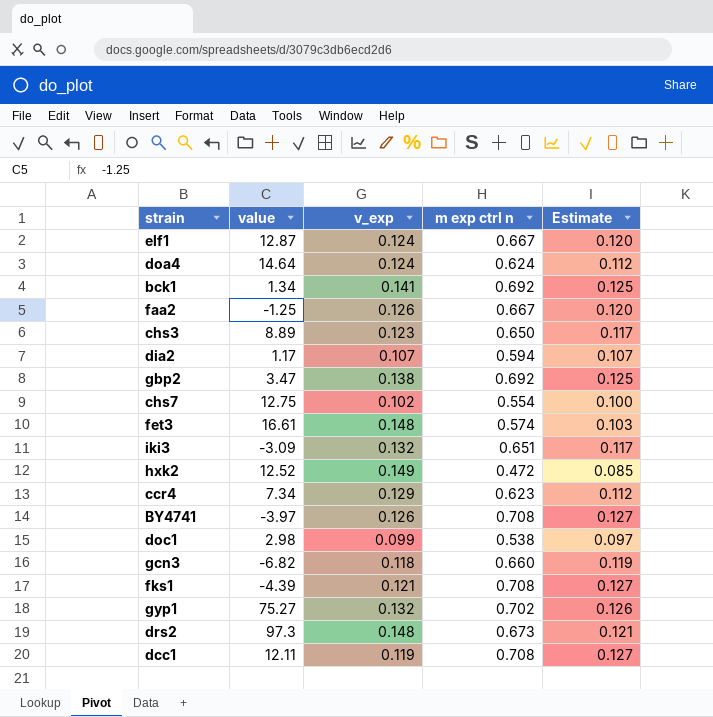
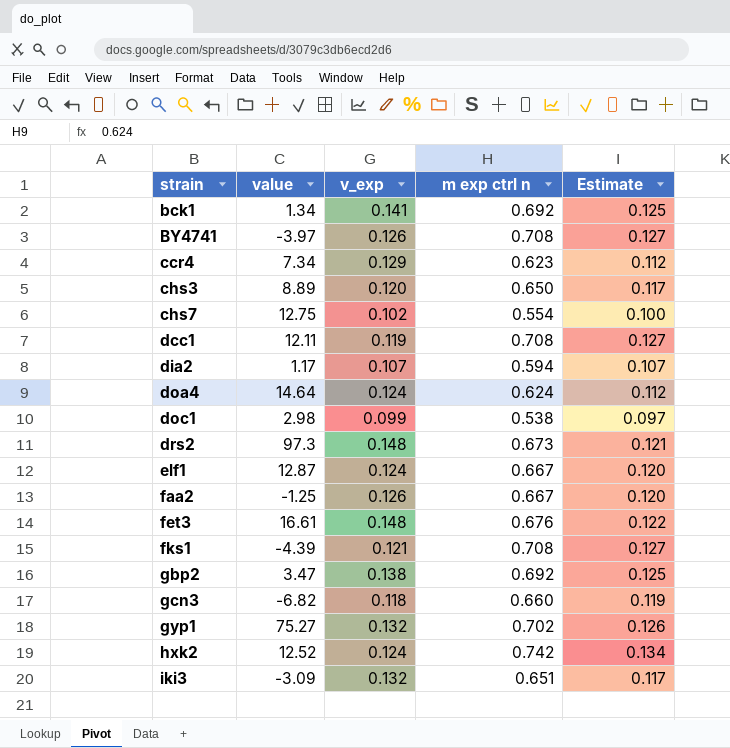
row order: none -> strain ascending
chs3 | v_exp: 0.123 -> 0.120
fet3 | m exp ctrl n: 0.574 -> 0.676
fet3 | Estimate: 0.103 -> 0.122
hxk2 | v_exp: 0.149 -> 0.124
hxk2 | m exp ctrl n: 0.472 -> 0.742
hxk2 | Estimate: 0.085 -> 0.134

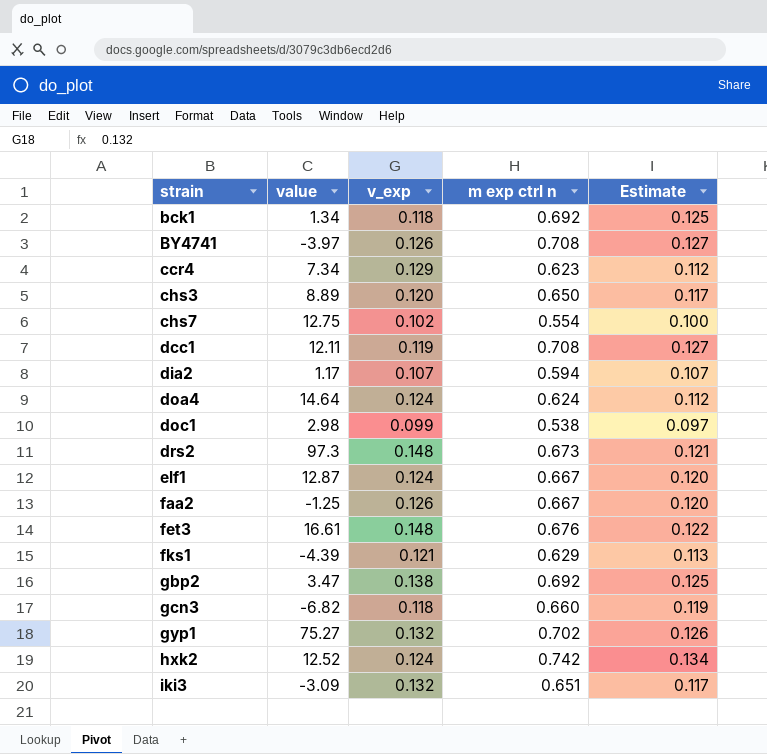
bck1 | v_exp: 0.141 -> 0.118
fks1 | m exp ctrl n: 0.708 -> 0.629
fks1 | Estimate: 0.127 -> 0.113

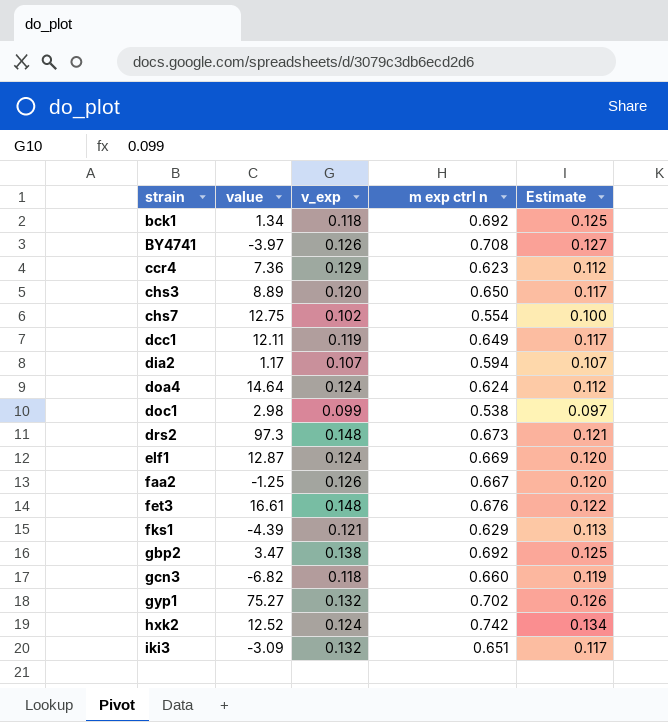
ccr4 | value: 7.34 -> 7.36
dcc1 | m exp ctrl n: 0.708 -> 0.649
dcc1 | Estimate: 0.127 -> 0.117
elf1 | m exp ctrl n: 0.667 -> 0.669

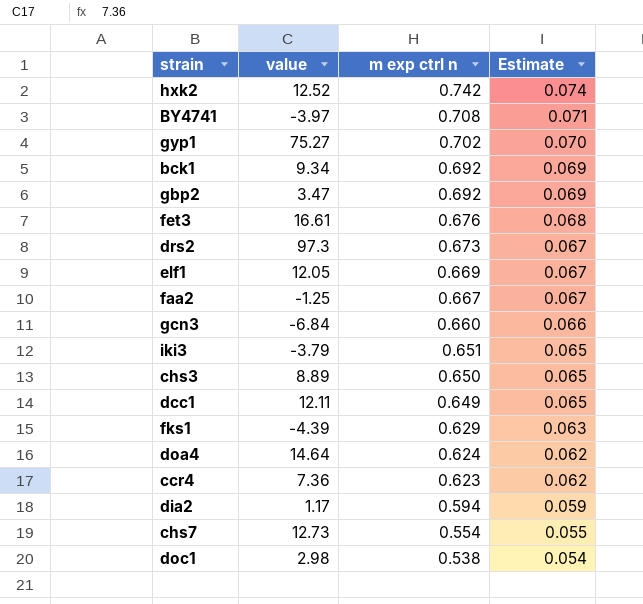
row order: strain ascending -> m exp ctrl n descending
column v_exp | position: 3 -> none
column Estimate | formula: [m exp ctrl n] * 0.18 -> [m exp ctrl n] * 0.1
bck1 | value: 1.34 -> 9.34
elf1 | value: 12.87 -> 12.05
gcn3 | value: -6.82 -> -6.84
iki3 | value: -3.09 -> -3.79
chs7 | value: 12.75 -> 12.73

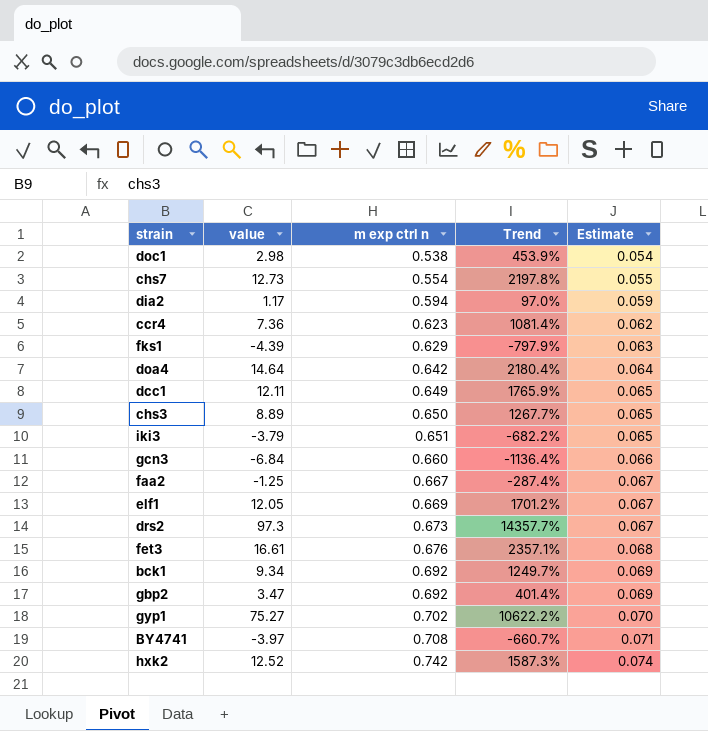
row order: m exp ctrl n descending -> m exp ctrl n ascending
column Trend | formula: none -> ([value] - [m exp ctrl n]) / [m exp ctrl n]
doa4 | m exp ctrl n: 0.624 -> 0.642
doa4 | Estimate: 0.062 -> 0.064

